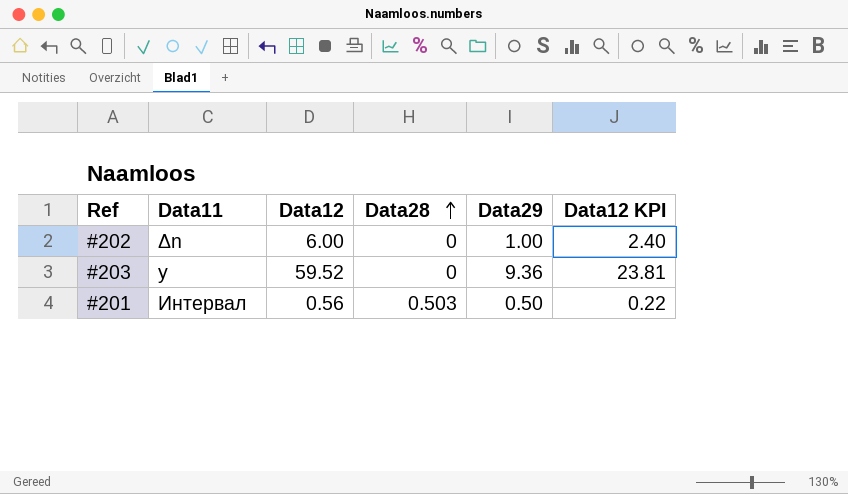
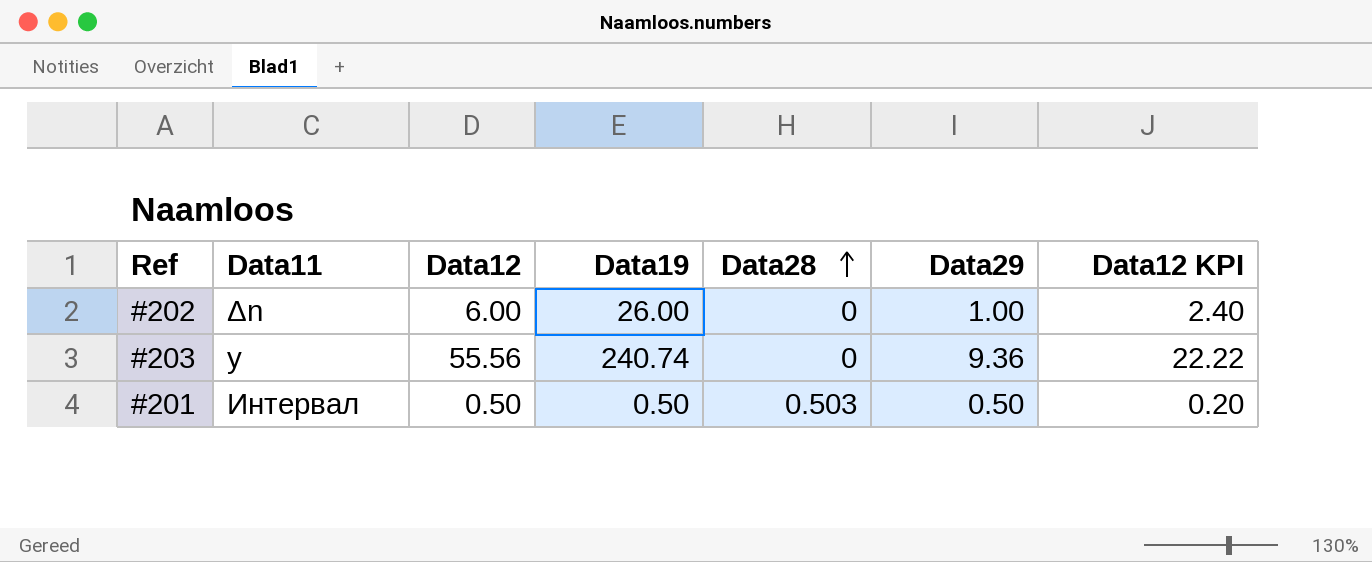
column Data19 | position: none -> 4
#203 | Data12: 59.52 -> 55.56
#203 | Data12 KPI: 23.81 -> 22.22
#201 | Data12: 0.56 -> 0.50
#201 | Data12 KPI: 0.22 -> 0.20

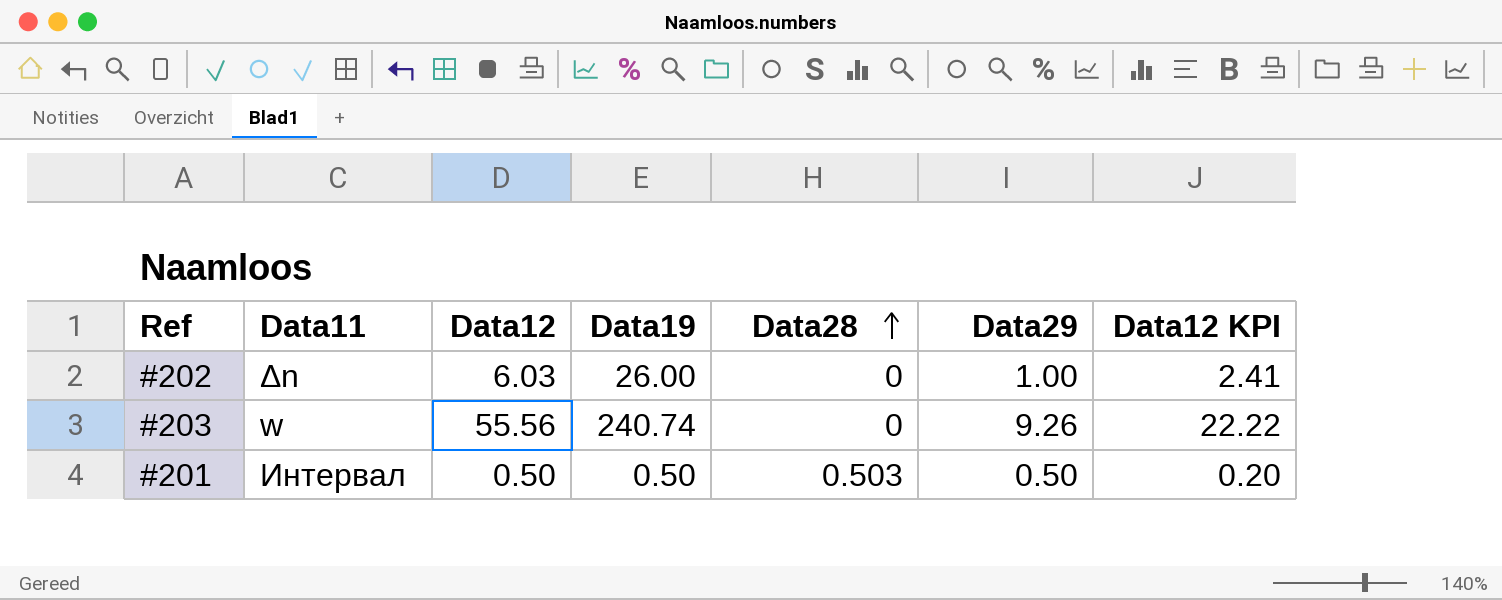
#202 | Data12: 6.00 -> 6.03
#202 | Data12 KPI: 2.40 -> 2.41
#203 | Data11: y -> w
#203 | Data29: 9.36 -> 9.26

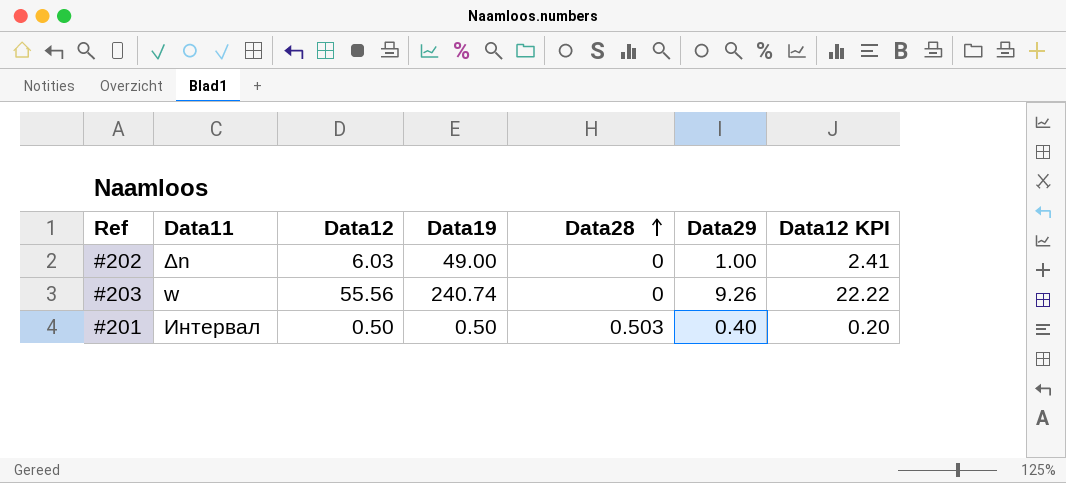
#202 | Data19: 26.00 -> 49.00
#201 | Data29: 0.50 -> 0.40

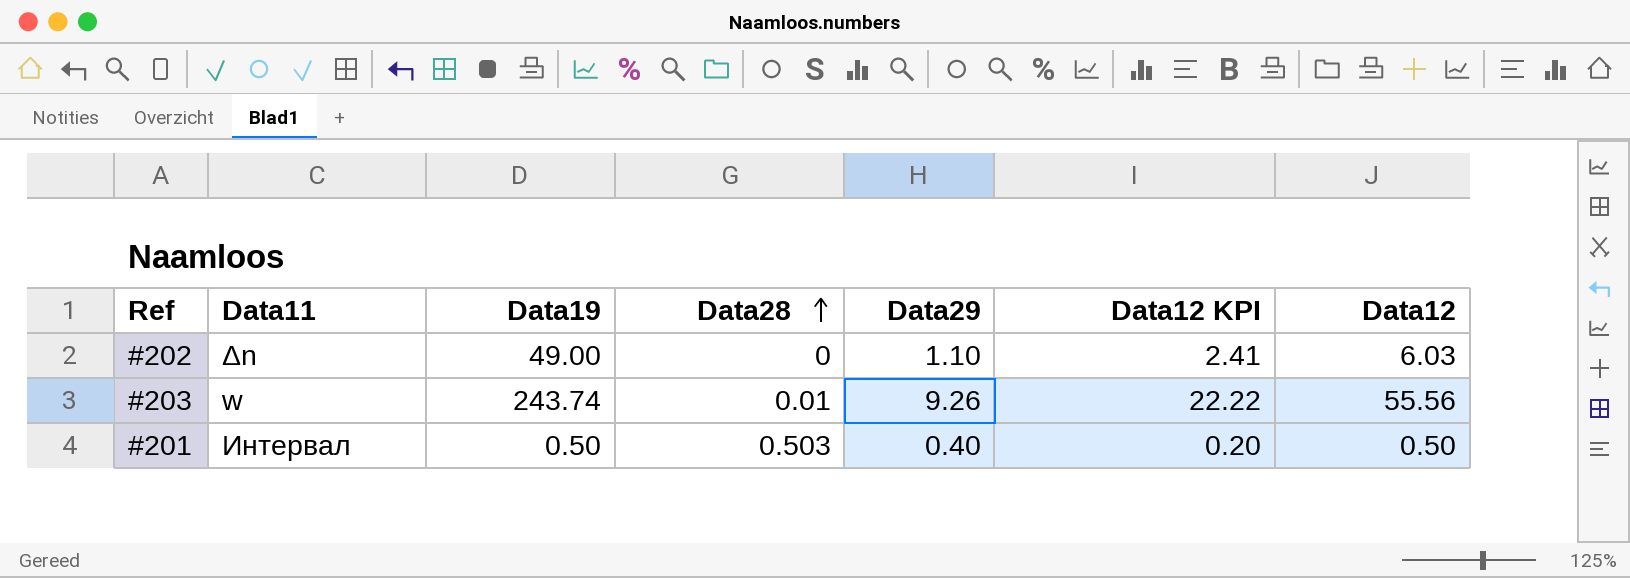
column Data12 | position: 3 -> 7
#202 | Data29: 1.00 -> 1.10
#203 | Data19: 240.74 -> 243.74
#203 | Data28: 0 -> 0.01

